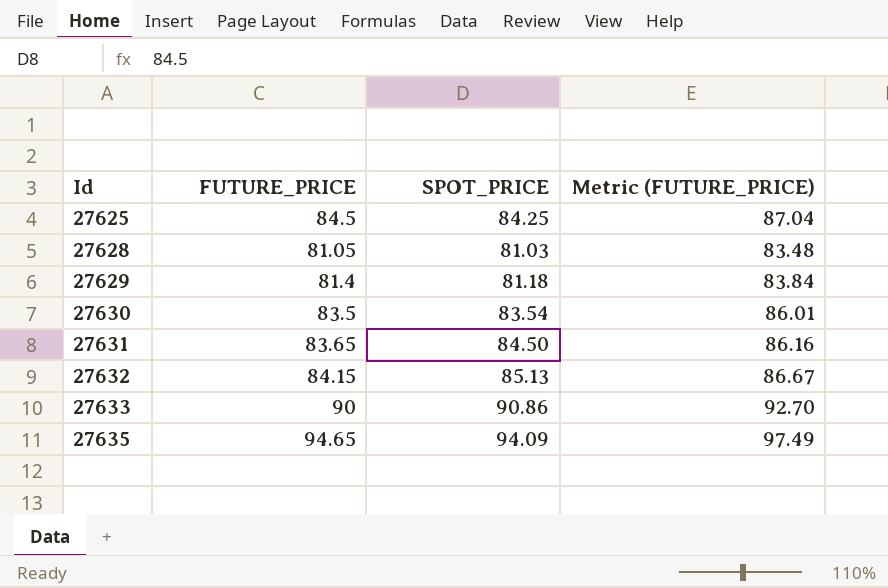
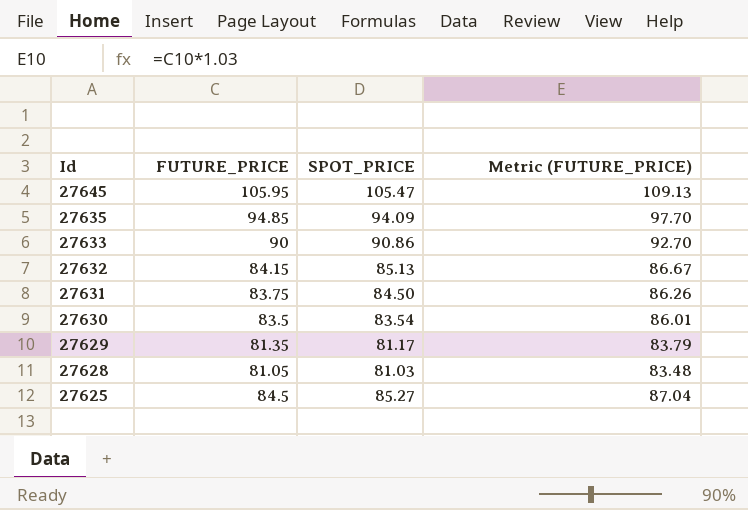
row order: Id ascending -> Id descending
row 27645: none -> 105.95 | 105.47 | 109.13
27635 | FUTURE_PRICE: 94.65 -> 94.85
27635 | Metric (FUTURE_PRICE): 97.49 -> 97.70
27631 | FUTURE_PRICE: 83.65 -> 83.75
27631 | Metric (FUTURE_PRICE): 86.16 -> 86.26
27629 | FUTURE_PRICE: 81.4 -> 81.35
27629 | SPOT_PRICE: 81.18 -> 81.17
27629 | Metric (FUTURE_PRICE): 83.84 -> 83.79
27625 | SPOT_PRICE: 84.25 -> 85.27

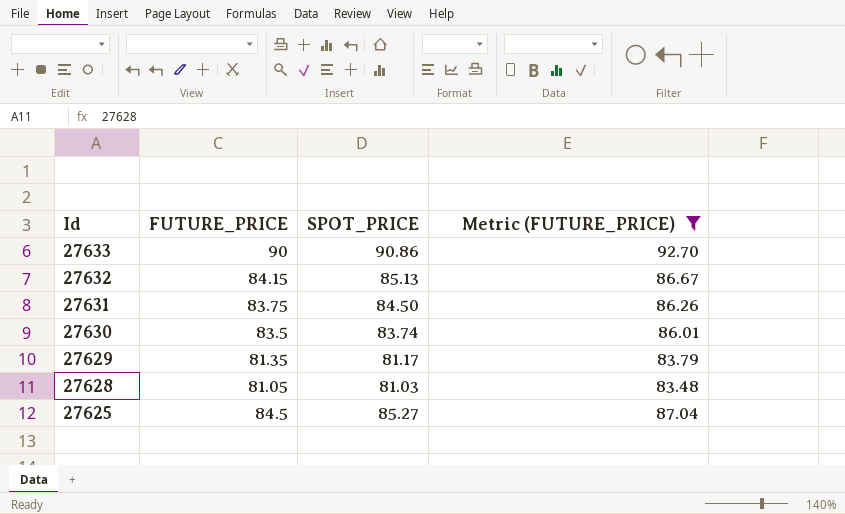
filter: none -> Metric (FUTURE_PRICE) <= 92.70
27630 | SPOT_PRICE: 83.54 -> 83.74

